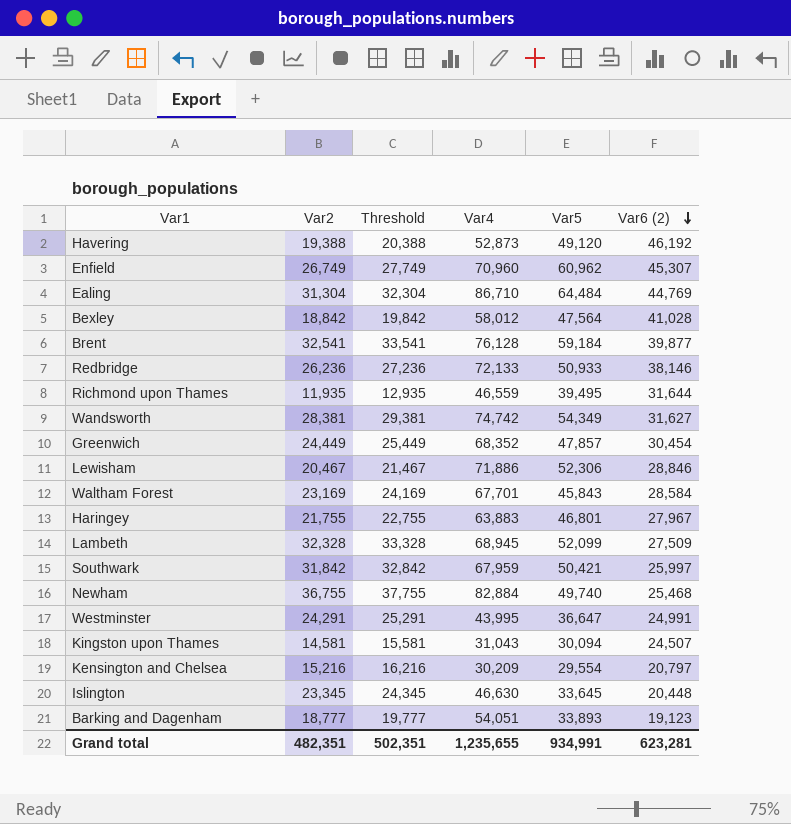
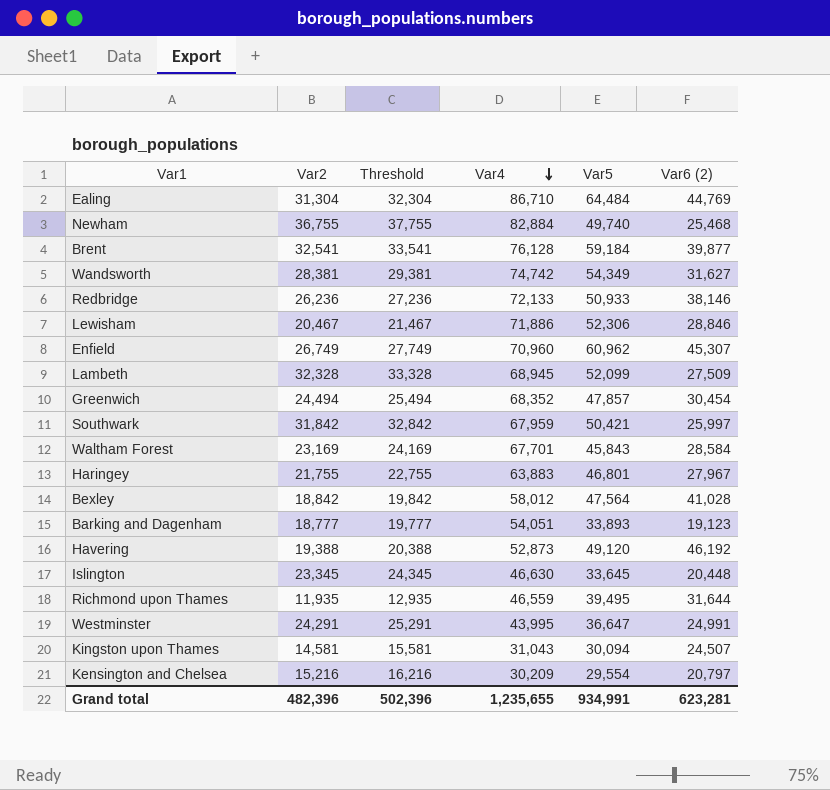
row order: Var6 (2) descending -> Var4 descending
Greenwich | Var2: 24,449 -> 24,494
Greenwich | Threshold: 25,449 -> 25,494
Grand total | Var2: 482,351 -> 482,396
Grand total | Threshold: 502,351 -> 502,396

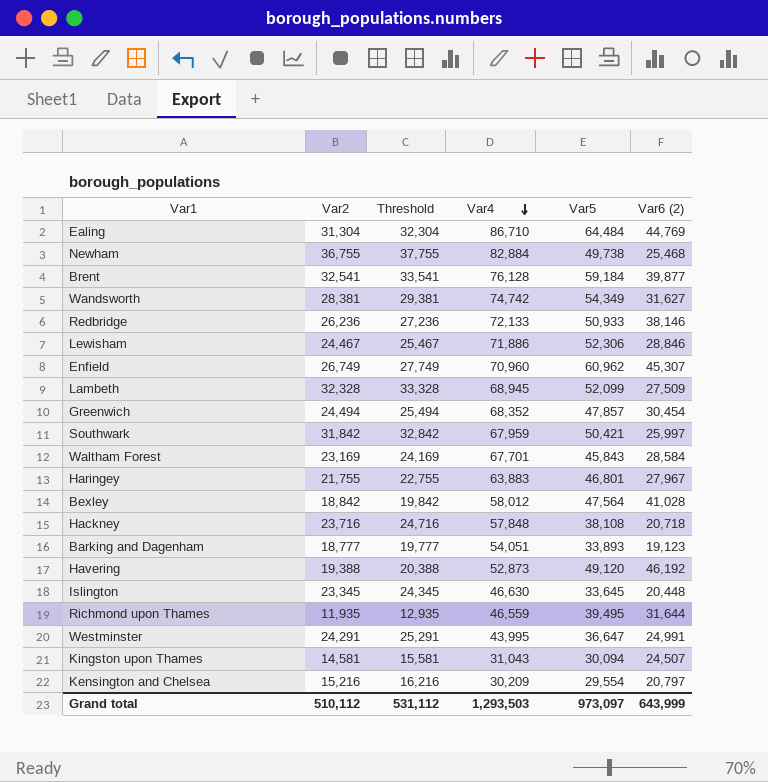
Newham | Var5: 49,740 -> 49,738
Lewisham | Var2: 20,467 -> 24,467
Lewisham | Threshold: 21,467 -> 25,467
row Hackney: none -> 23,716 | 24,716 | 57,848 | 38,108 | 20,718
Grand total | Var2: 482,396 -> 510,112
Grand total | Threshold: 502,396 -> 531,112
Grand total | Var4: 1,235,655 -> 1,293,503
Grand total | Var5: 934,991 -> 973,097
Grand total | Var6 (2): 623,281 -> 643,999

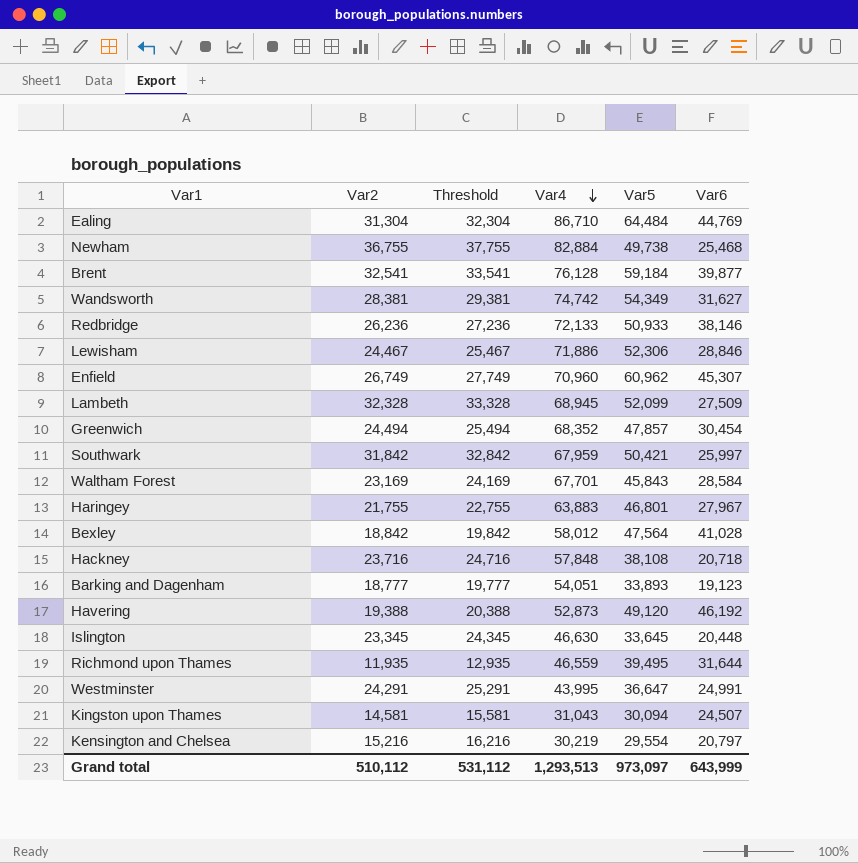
column name: Var6 (2) -> Var6
Kensington and Chelsea | Var4: 30,209 -> 30,219
Grand total | Var4: 1,293,503 -> 1,293,513

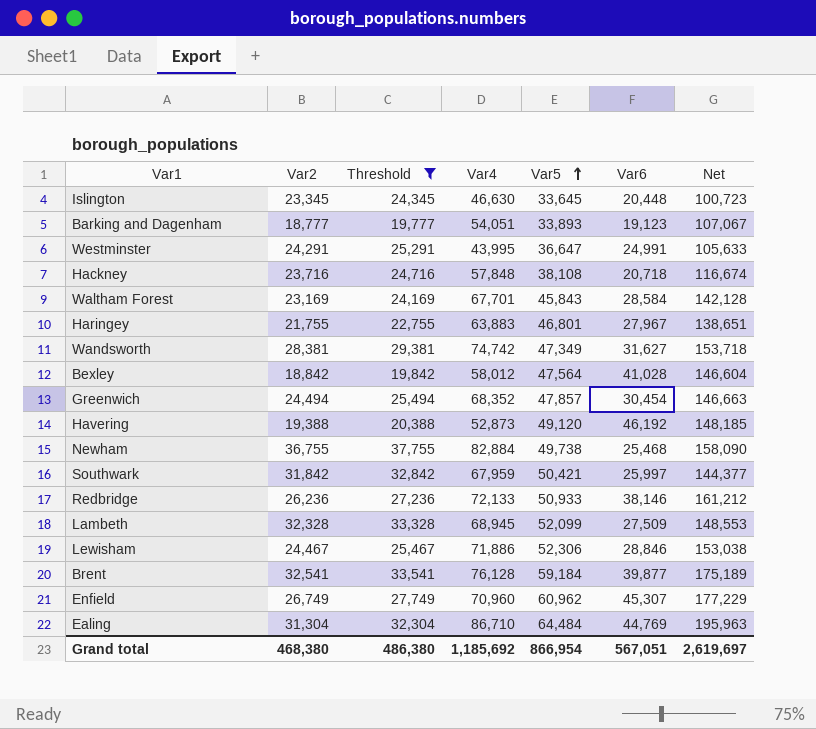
filter: none -> Threshold >= 19,777
row order: Var4 descending -> Var5 ascending
column Net | formula: none -> [Var4] + [Var5] + [Var6]
Wandsworth | Var5: 54,349 -> 47,349
Grand total | Var2: 510,112 -> 468,380
Grand total | Threshold: 531,112 -> 486,380
Grand total | Var4: 1,293,513 -> 1,185,692
Grand total | Var5: 973,097 -> 866,954
Grand total | Var6: 643,999 -> 567,051

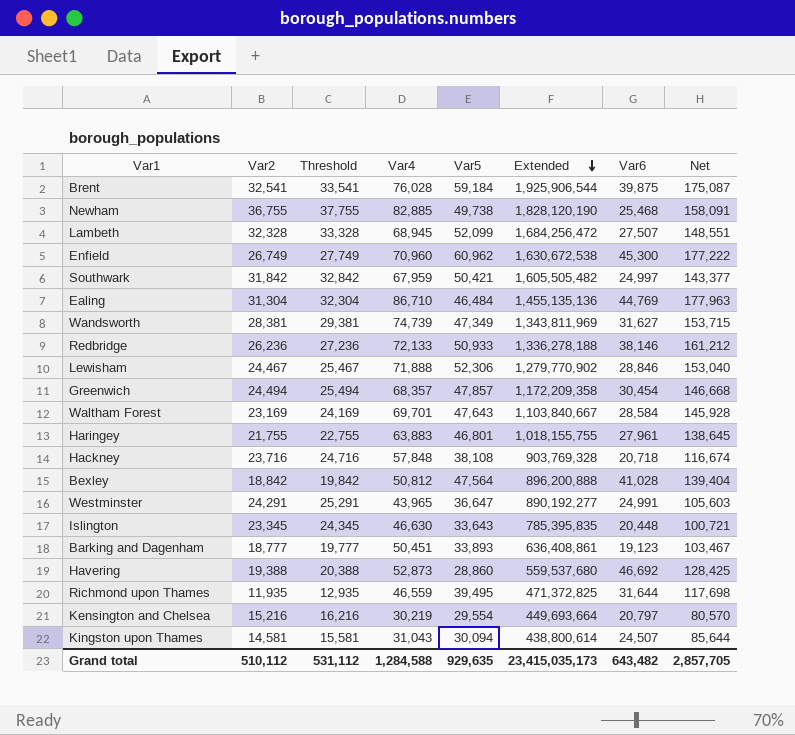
filter: Threshold >= 19,777 -> none
row order: Var5 ascending -> Extended descending
column Extended | formula: none -> [Var2] * [Var5]
Brent | Var4: 76,128 -> 76,028
Brent | Var6: 39,877 -> 39,875
Brent | Net: 175,189 -> 175,087
Newham | Var4: 82,884 -> 82,885
Newham | Net: 158,090 -> 158,091
Lambeth | Var6: 27,509 -> 27,507
Lambeth | Net: 148,553 -> 148,551
Enfield | Var6: 45,307 -> 45,300
Enfield | Net: 177,229 -> 177,222
Southwark | Var6: 25,997 -> 24,997
Southwark | Net: 144,377 -> 143,377
Ealing | Var5: 64,484 -> 46,484
Ealing | Net: 195,963 -> 177,963
Wandsworth | Var4: 74,742 -> 74,739
Wandsworth | Net: 153,718 -> 153,715
Lewisham | Var4: 71,886 -> 71,888
Lewisham | Net: 153,038 -> 153,040
Greenwich | Var4: 68,352 -> 68,357
Greenwich | Net: 146,663 -> 146,668
Waltham Forest | Var4: 67,701 -> 69,701
Waltham Forest | Var5: 45,843 -> 47,643
Waltham Forest | Net: 142,128 -> 145,928
Haringey | Var6: 27,967 -> 27,961
Haringey | Net: 138,651 -> 138,645
Bexley | Var4: 58,012 -> 50,812
Bexley | Net: 146,604 -> 139,404
Westminster | Var4: 43,995 -> 43,965
Westminster | Net: 105,633 -> 105,603
Islington | Var5: 33,645 -> 33,643
Islington | Net: 100,723 -> 100,721
Barking and Dagenham | Var4: 54,051 -> 50,451
Barking and Dagenham | Net: 107,067 -> 103,467
Havering | Var5: 49,120 -> 28,860
Havering | Var6: 46,192 -> 46,692
Havering | Net: 148,185 -> 128,425
Grand total | Var2: 468,380 -> 510,112
Grand total | Threshold: 486,380 -> 531,112
Grand total | Var4: 1,185,692 -> 1,284,588
Grand total | Var5: 866,954 -> 929,635
Grand total | Var6: 567,051 -> 643,482
Grand total | Net: 2,619,697 -> 2,857,705

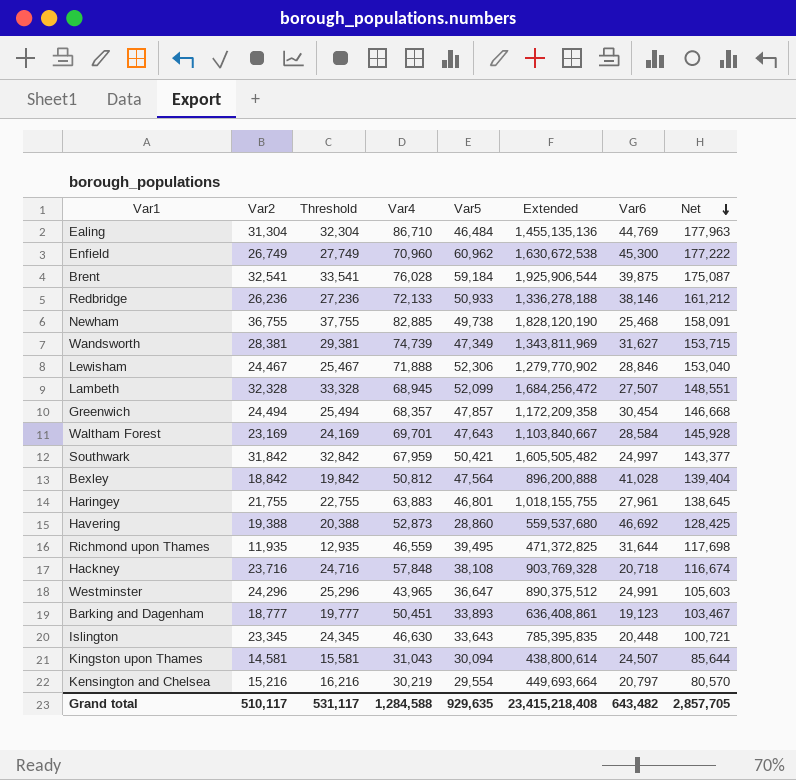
row order: Extended descending -> Net descending
Westminster | Var2: 24,291 -> 24,296
Westminster | Threshold: 25,291 -> 25,296
Westminster | Extended: 890,192,277 -> 890,375,512
Grand total | Var2: 510,112 -> 510,117
Grand total | Threshold: 531,112 -> 531,117
Grand total | Extended: 23,415,035,173 -> 23,415,218,408

